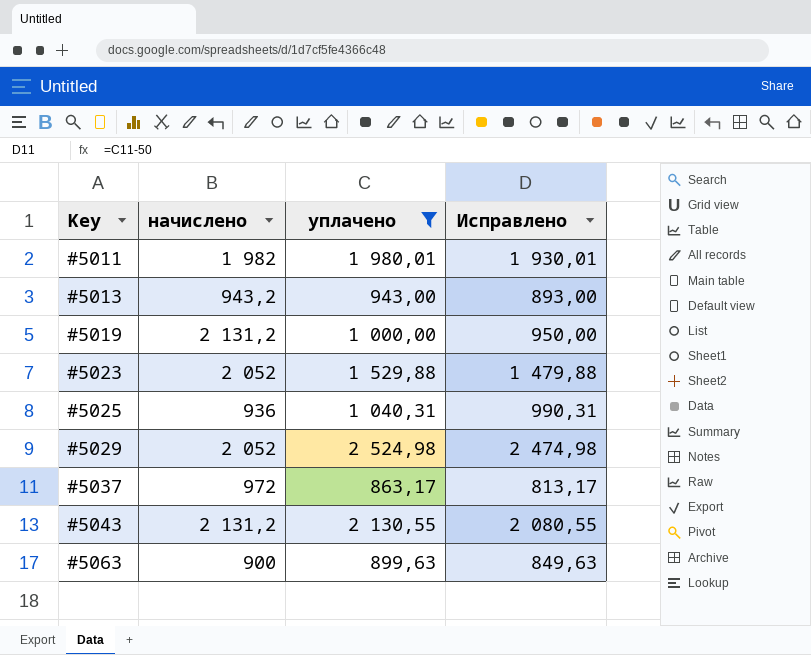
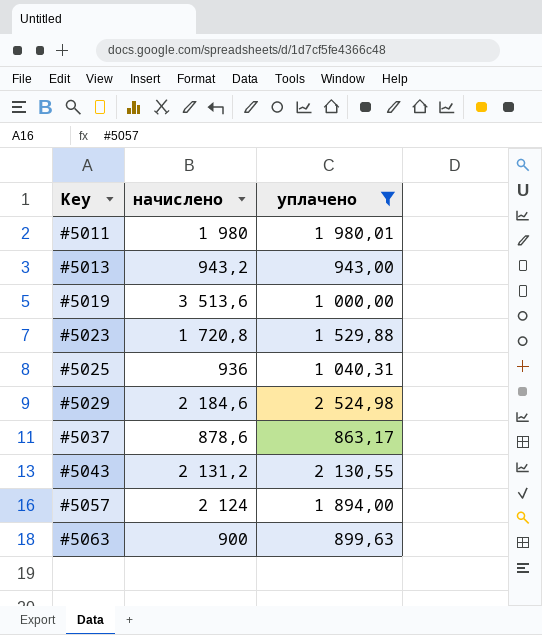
column Исправлено | formula: [уплачено] - 50 -> none
#5011 | начислено: 1 982 -> 1 980
#5019 | начислено: 2 131,2 -> 3 513,6
#5023 | начислено: 2 052 -> 1 720,8
#5029 | начислено: 2 052 -> 2 184,6
#5037 | начислено: 972 -> 878,6
row #5057: none -> 2 124 | 1 894,00

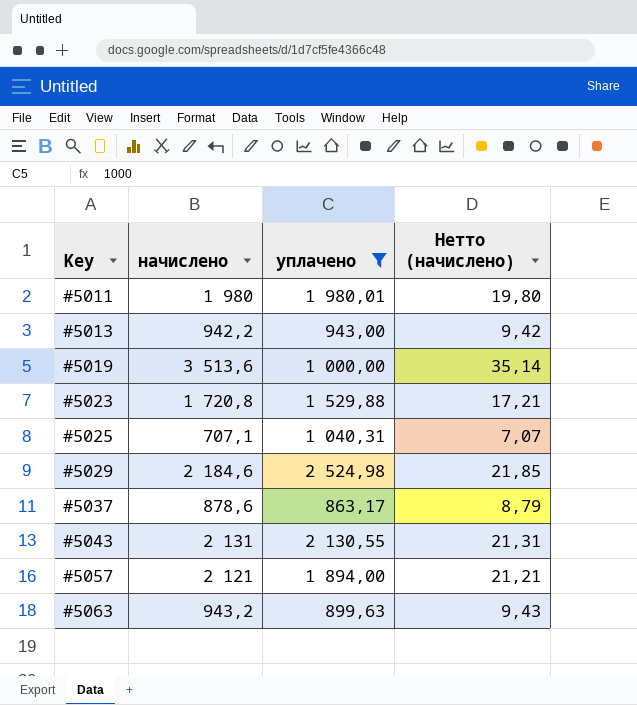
column Нетто (начислено) | formula: none -> [начислено] * 0,01
#5013 | начислено: 943,2 -> 942,2
#5025 | начислено: 936 -> 707,1
#5043 | начислено: 2 131,2 -> 2 131
#5057 | начислено: 2 124 -> 2 121
#5063 | начислено: 900 -> 943,2

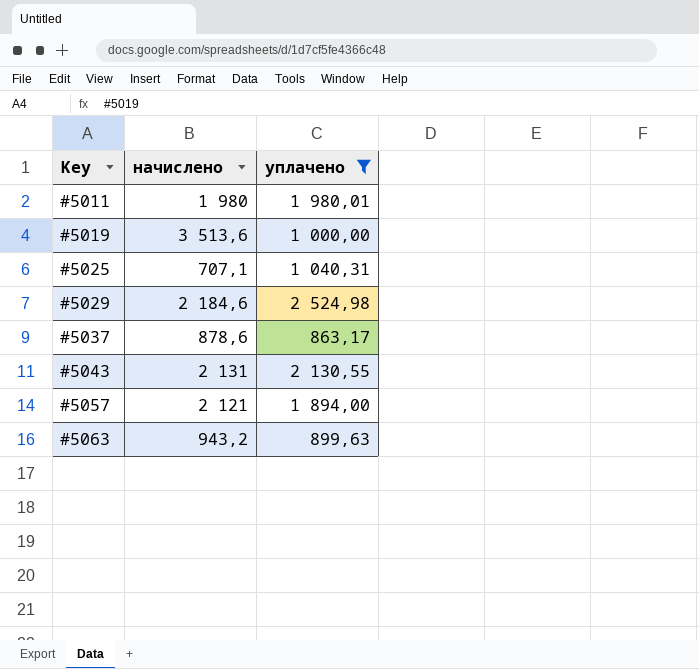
column Нетто (начислено) | formula: [начислено] * 0,01 -> none
row #5013: 942,2 | 943,00 | 9,42 -> none
row #5023: 1 720,8 | 1 529,88 | 17,21 -> none

